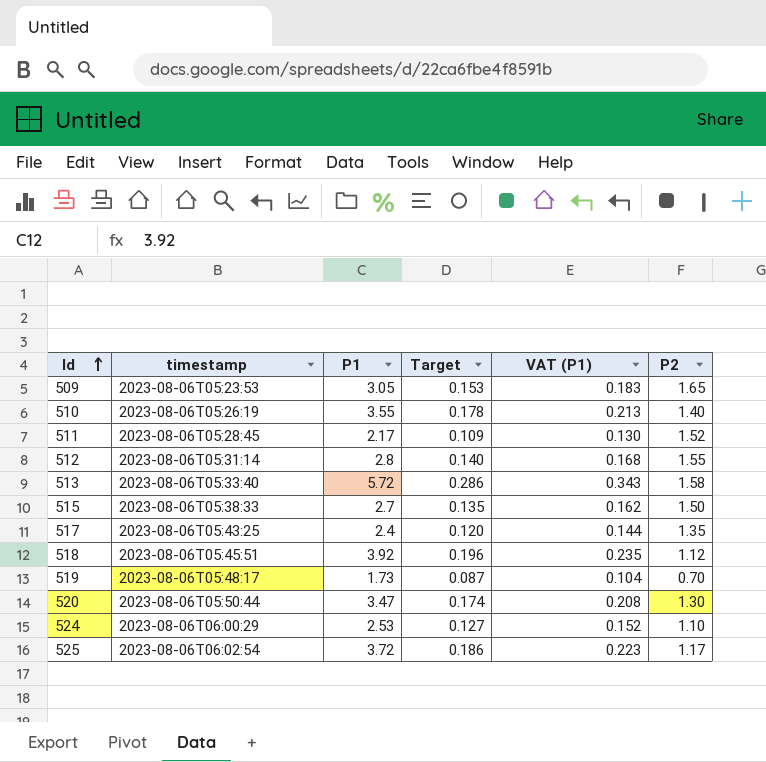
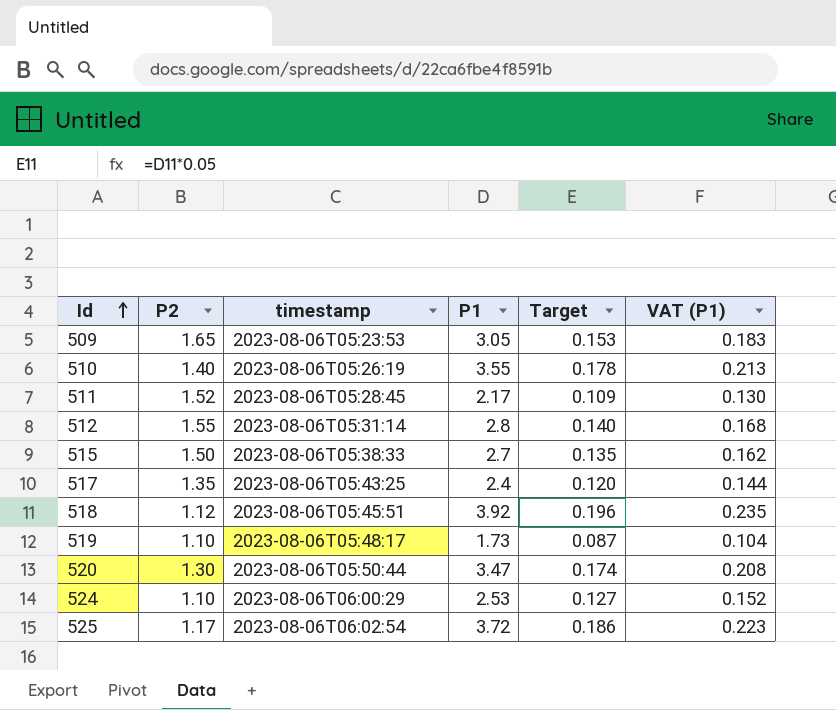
column P2 | position: 6 -> 2
row 513: 2023-08-06T05:33:40 | 5.72 | 0.286 | 0.343 | 1.58 -> none
519 | P2: 0.70 -> 1.10

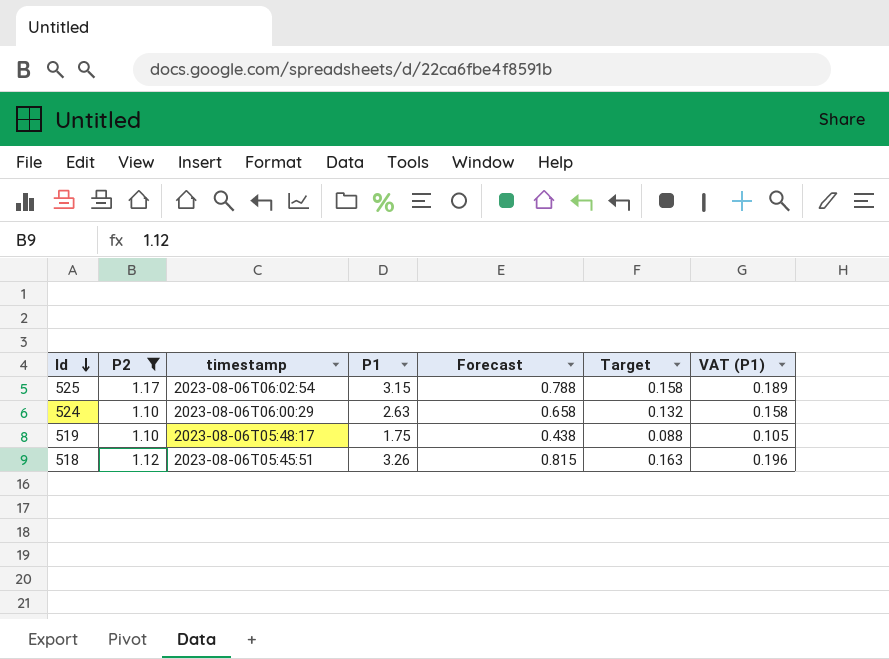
filter: none -> P2 <= 1.17
row order: Id ascending -> Id descending
column Forecast | formula: none -> [P1] * 0.25
525 | P1: 3.72 -> 3.15
525 | Target: 0.186 -> 0.158
525 | VAT (P1): 0.223 -> 0.189
524 | P1: 2.53 -> 2.63
524 | Target: 0.127 -> 0.132
524 | VAT (P1): 0.152 -> 0.158
519 | P1: 1.73 -> 1.75
519 | Target: 0.087 -> 0.088
519 | VAT (P1): 0.104 -> 0.105
518 | P1: 3.92 -> 3.26
518 | Target: 0.196 -> 0.163
518 | VAT (P1): 0.235 -> 0.196

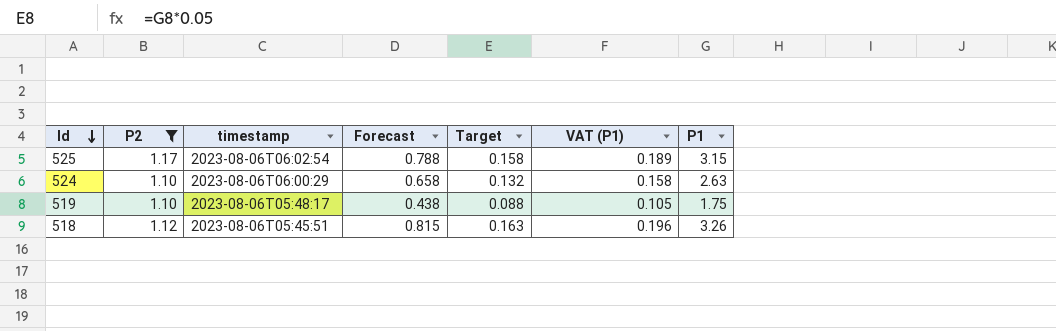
column P1 | position: 4 -> 7

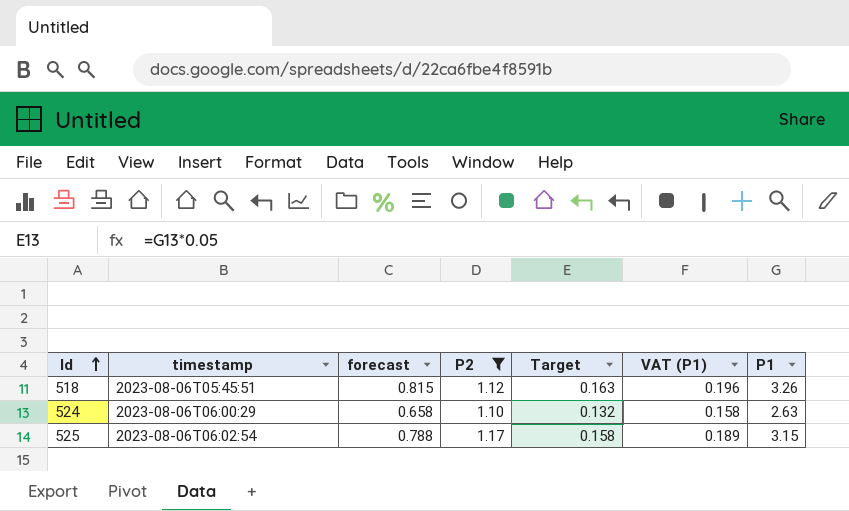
row order: Id descending -> Id ascending
column name: Forecast -> forecast
column P2 | position: 2 -> 4
row 519: 1.10 | 2023-08-06T05:48:17 | 0.438 | 0.088 | 0.105 | 1.75 -> none

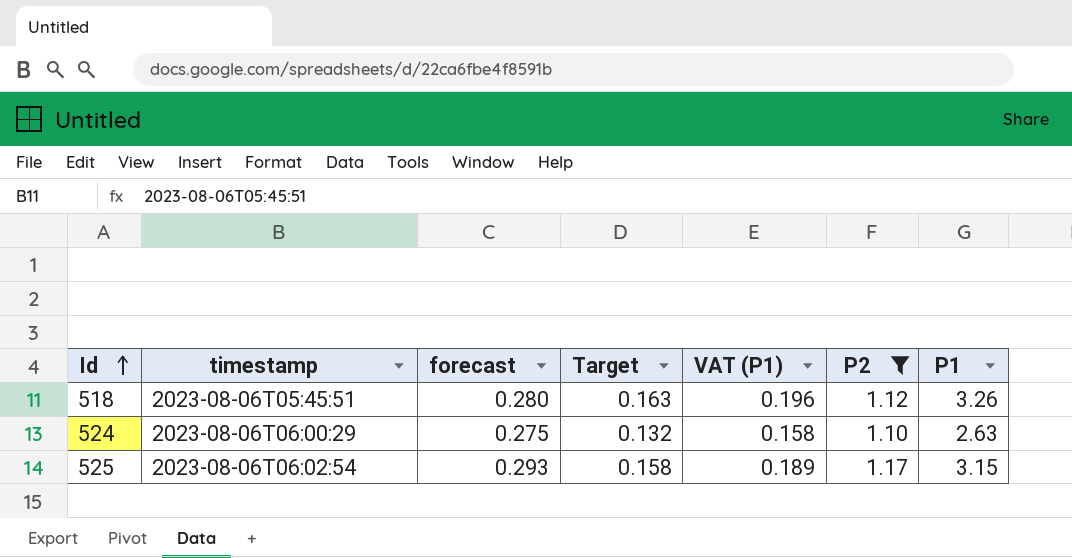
column forecast | formula: [P1] * 0.25 -> [P2] * 0.25
column P2 | position: 4 -> 6

